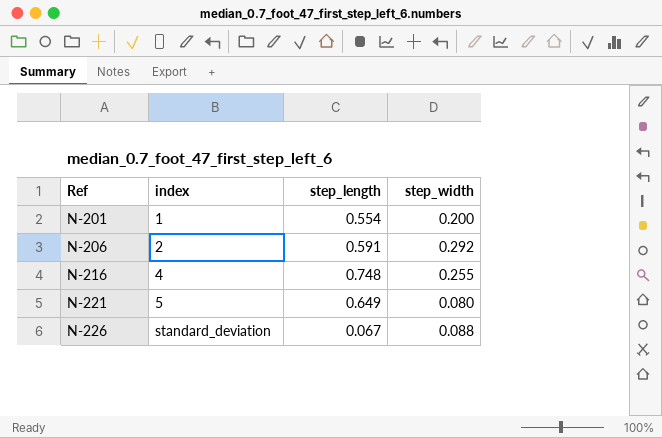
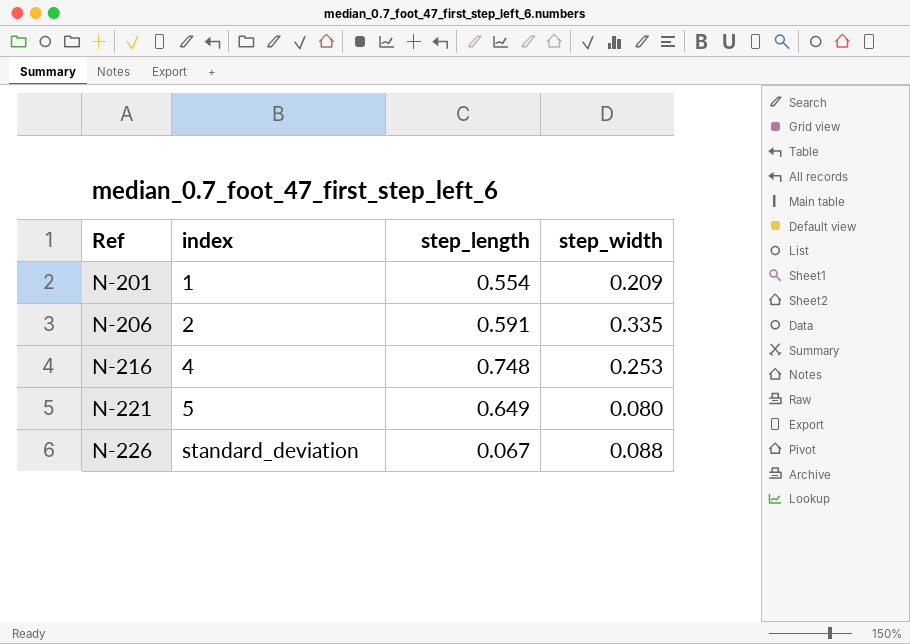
N-201 | step_width: 0.200 -> 0.209
N-206 | step_width: 0.292 -> 0.335
N-216 | step_width: 0.255 -> 0.253

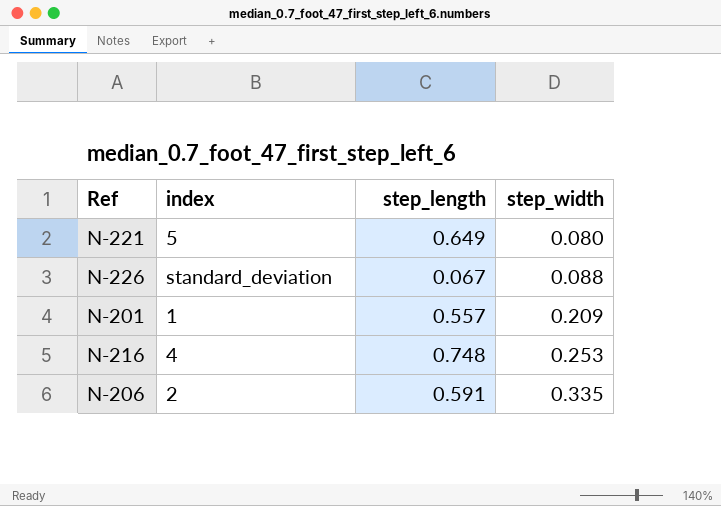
row order: Ref ascending -> step_width ascending
N-201 | step_length: 0.554 -> 0.557

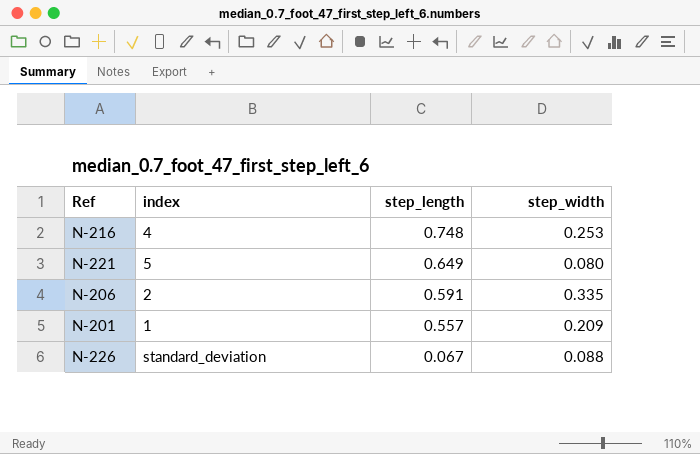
row order: step_width ascending -> step_length descending

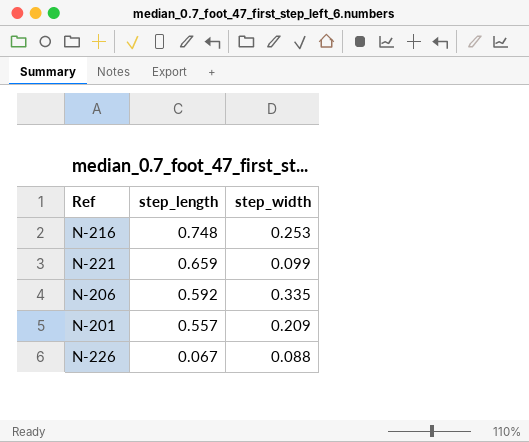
column index | position: 2 -> none
N-221 | step_length: 0.649 -> 0.659
N-221 | step_width: 0.080 -> 0.099
N-206 | step_length: 0.591 -> 0.592

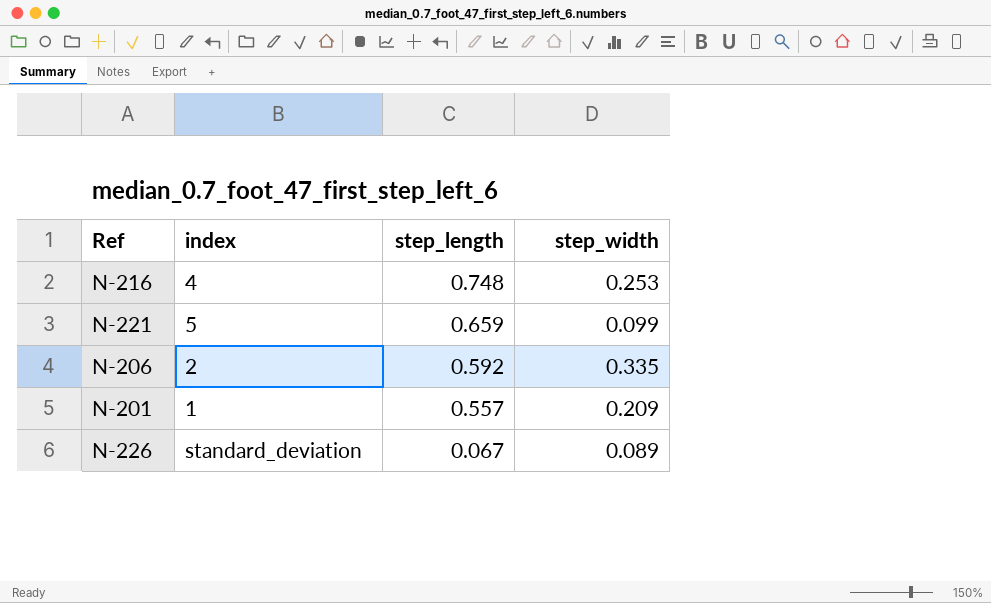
column index | position: none -> 2
N-226 | step_width: 0.088 -> 0.089

